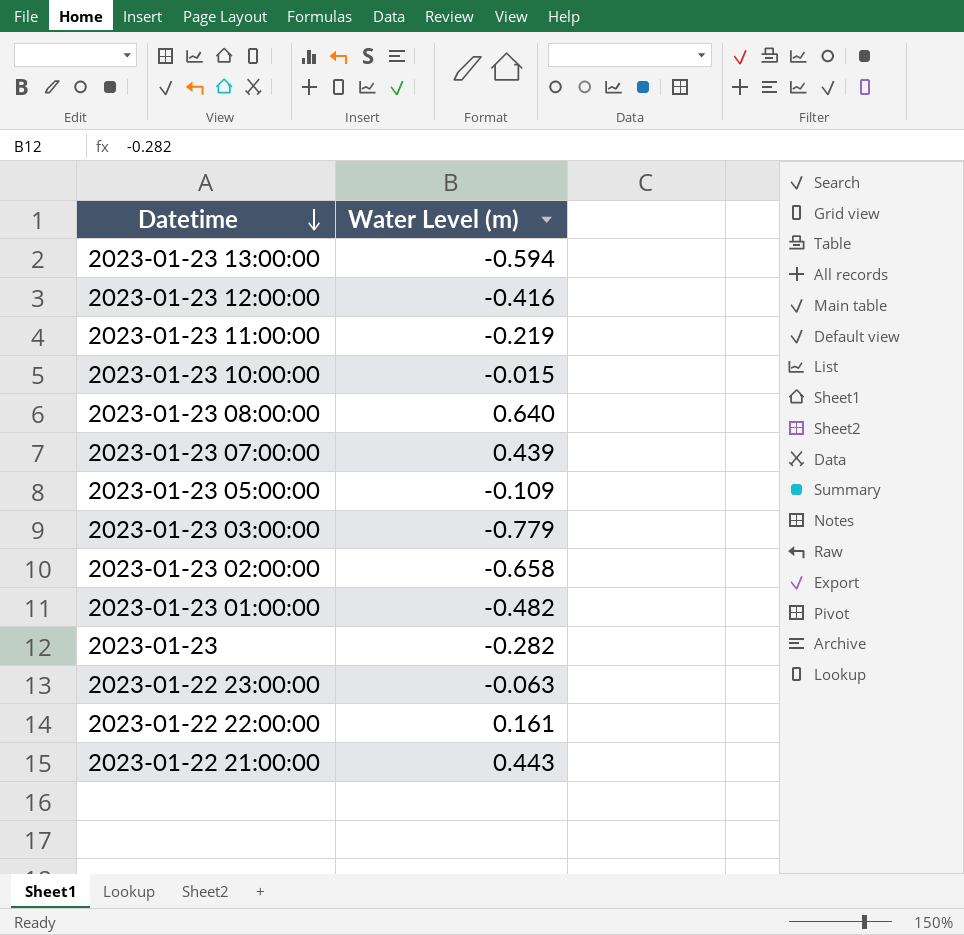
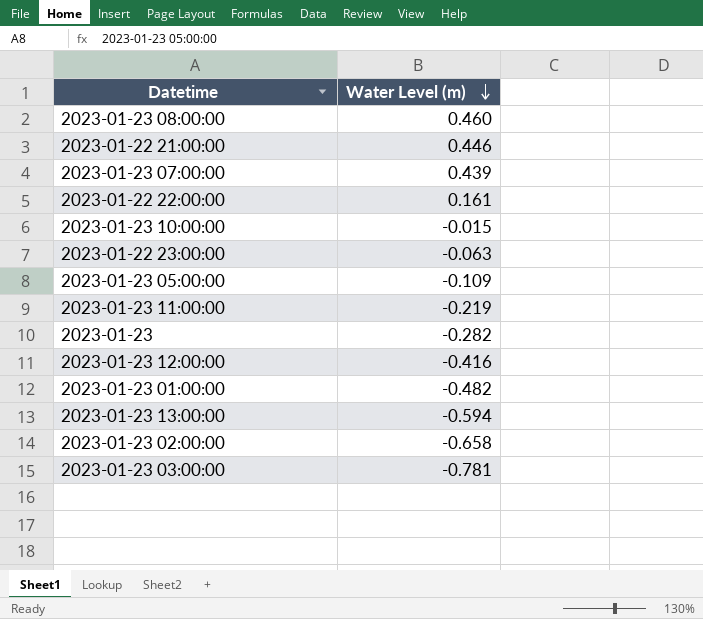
row order: Datetime descending -> Water Level (m) descending
2023-01-23 08:00:00 | Water Level (m): 0.640 -> 0.460
2023-01-22 21:00:00 | Water Level (m): 0.443 -> 0.446
2023-01-23 03:00:00 | Water Level (m): -0.779 -> -0.781

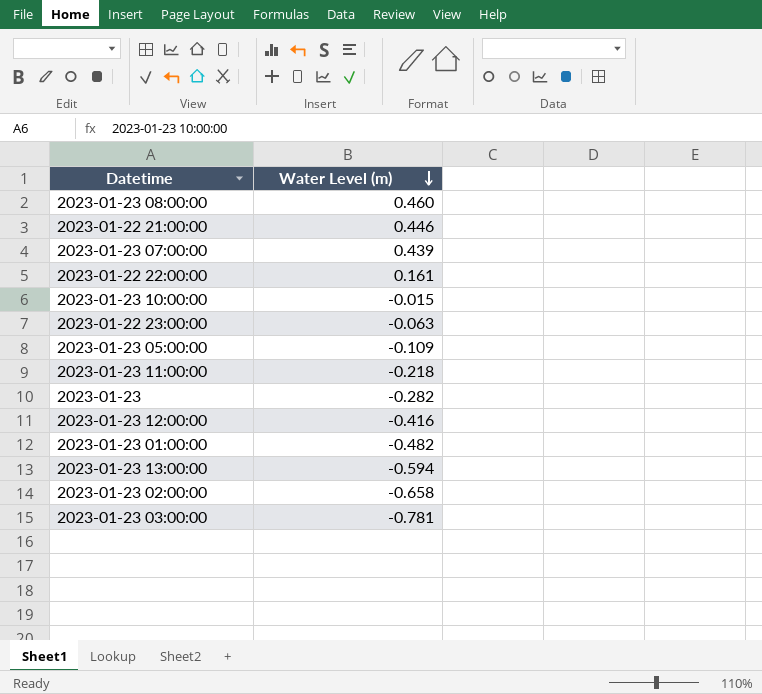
2023-01-23 11:00:00 | Water Level (m): -0.219 -> -0.218

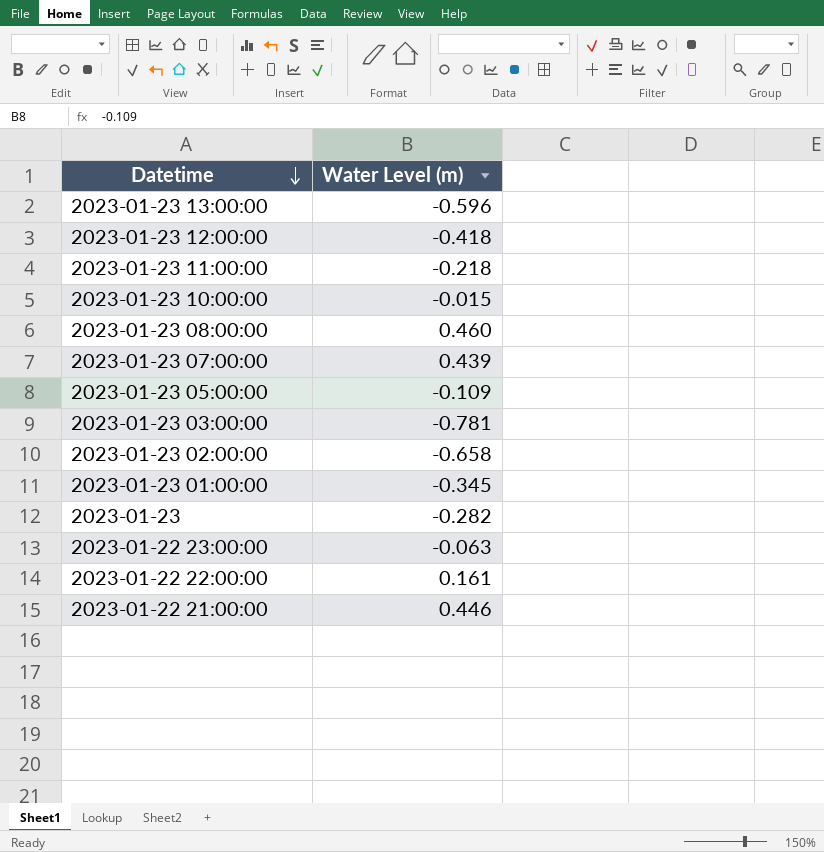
row order: Water Level (m) descending -> Datetime descending
2023-01-23 13:00:00 | Water Level (m): -0.594 -> -0.596
2023-01-23 12:00:00 | Water Level (m): -0.416 -> -0.418
2023-01-23 01:00:00 | Water Level (m): -0.482 -> -0.345

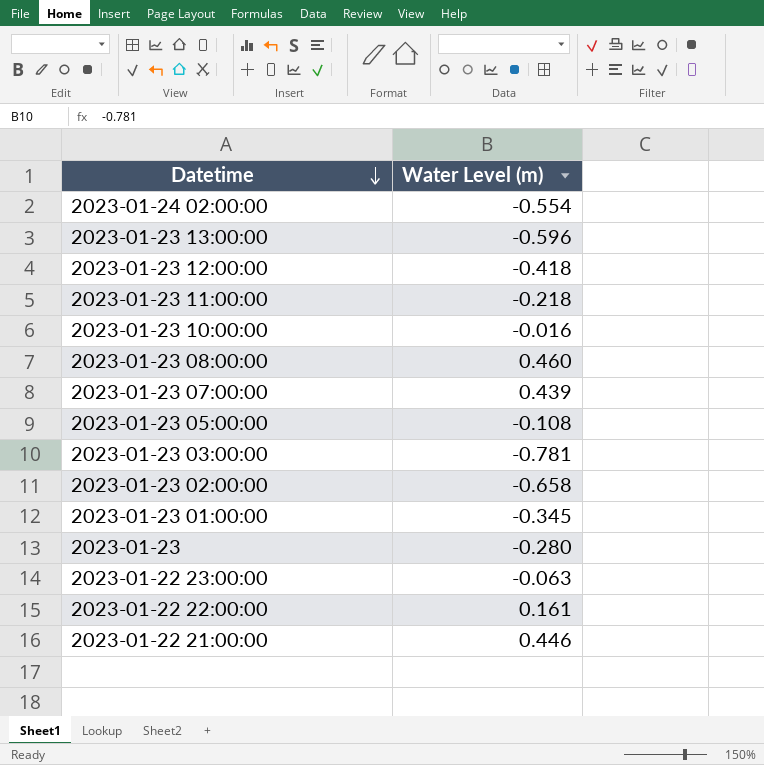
row 2023-01-24 02:00:00: none -> -0.554
2023-01-23 10:00:00 | Water Level (m): -0.015 -> -0.016
2023-01-23 05:00:00 | Water Level (m): -0.109 -> -0.108
2023-01-23 | Water Level (m): -0.282 -> -0.280

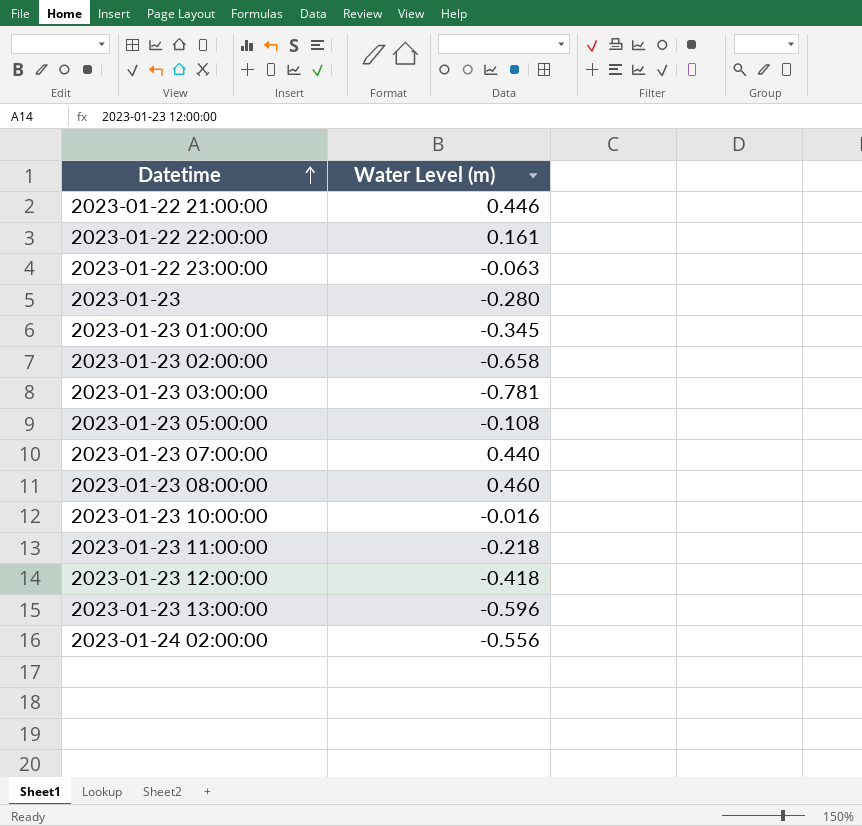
row order: Datetime descending -> Datetime ascending
2023-01-23 07:00:00 | Water Level (m): 0.439 -> 0.440
2023-01-24 02:00:00 | Water Level (m): -0.554 -> -0.556

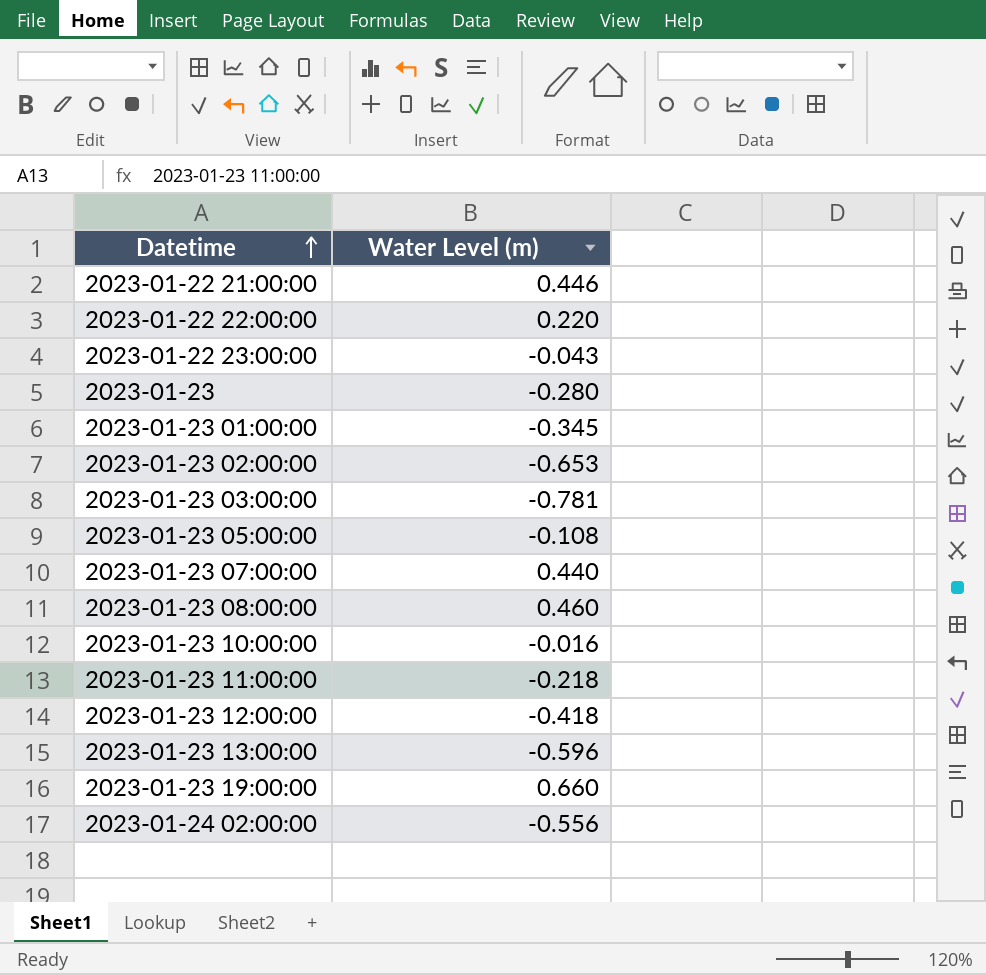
2023-01-22 22:00:00 | Water Level (m): 0.161 -> 0.220
2023-01-22 23:00:00 | Water Level (m): -0.063 -> -0.043
2023-01-23 02:00:00 | Water Level (m): -0.658 -> -0.653
row 2023-01-23 19:00:00: none -> 0.660

